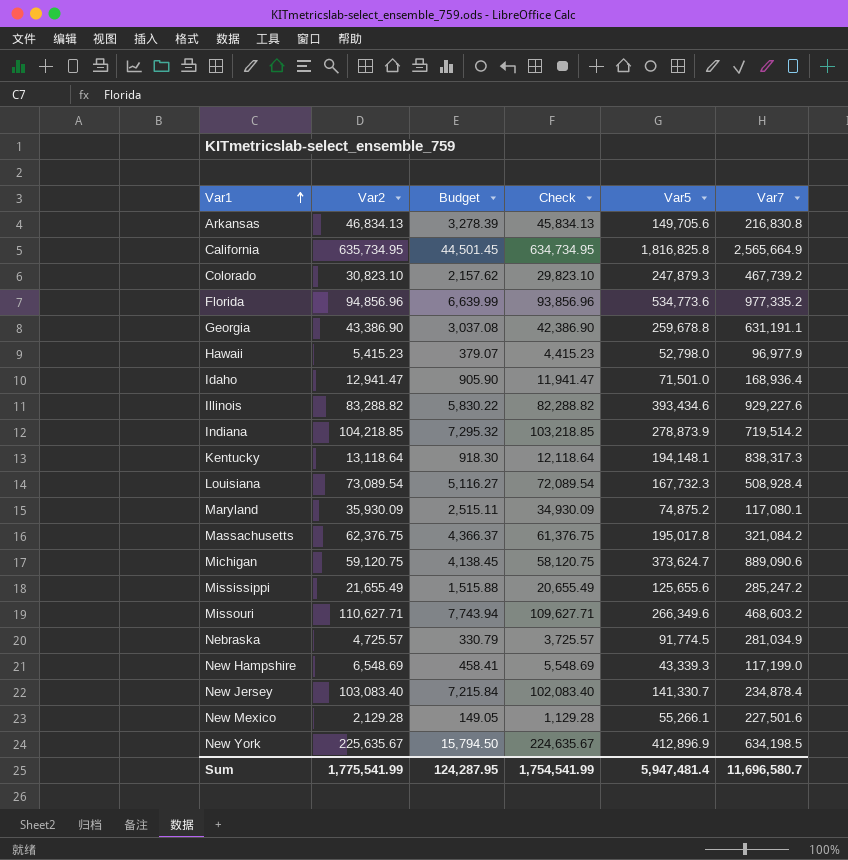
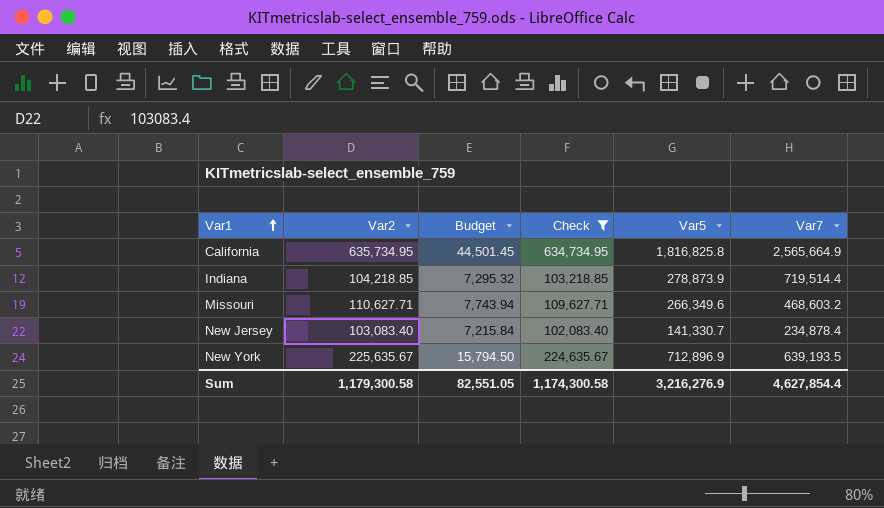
filter: none -> Check >= 102,083.40
Indiana | Var7: 719,514.2 -> 719,514.4
New York | Var5: 412,896.9 -> 712,896.9
New York | Var7: 634,198.5 -> 639,193.5
Sum | Var2: 1,775,541.99 -> 1,179,300.58
Sum | Budget: 124,287.95 -> 82,551.05
Sum | Check: 1,754,541.99 -> 1,174,300.58
Sum | Var5: 5,947,481.4 -> 3,216,276.9
Sum | Var7: 11,696,580.7 -> 4,627,854.4

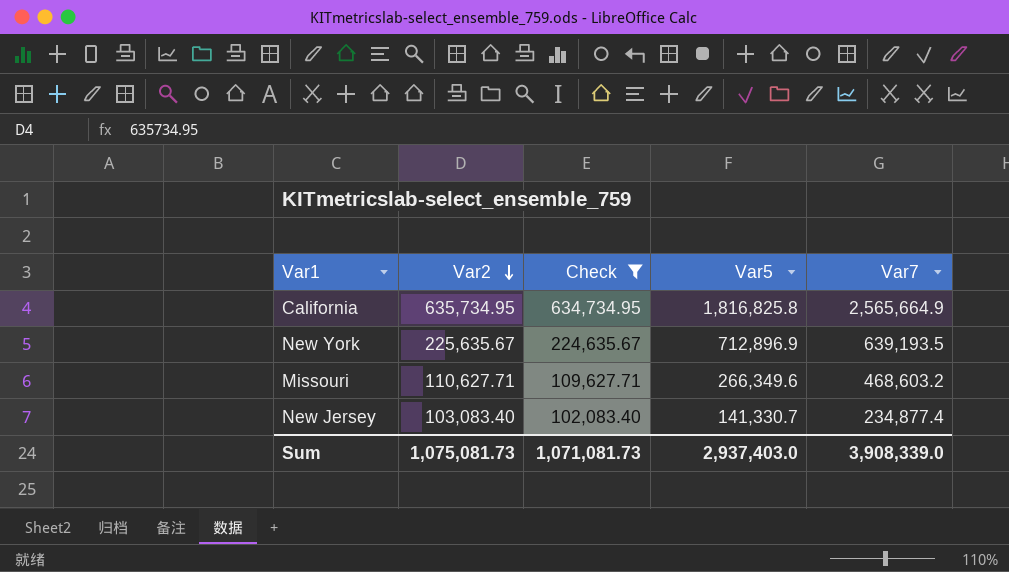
row order: Var1 ascending -> Var2 descending
column Budget | formula: [Var2] * 0.07 -> none
row Indiana: 104,218.85 | 7,295.32 | 103,218.85 | 278,873.9 | 719,514.4 -> none
New Jersey | Var7: 234,878.4 -> 234,877.4
Sum | Var2: 1,179,300.58 -> 1,075,081.73
Sum | Check: 1,174,300.58 -> 1,071,081.73
Sum | Var5: 3,216,276.9 -> 2,937,403.0
Sum | Var7: 4,627,854.4 -> 3,908,339.0

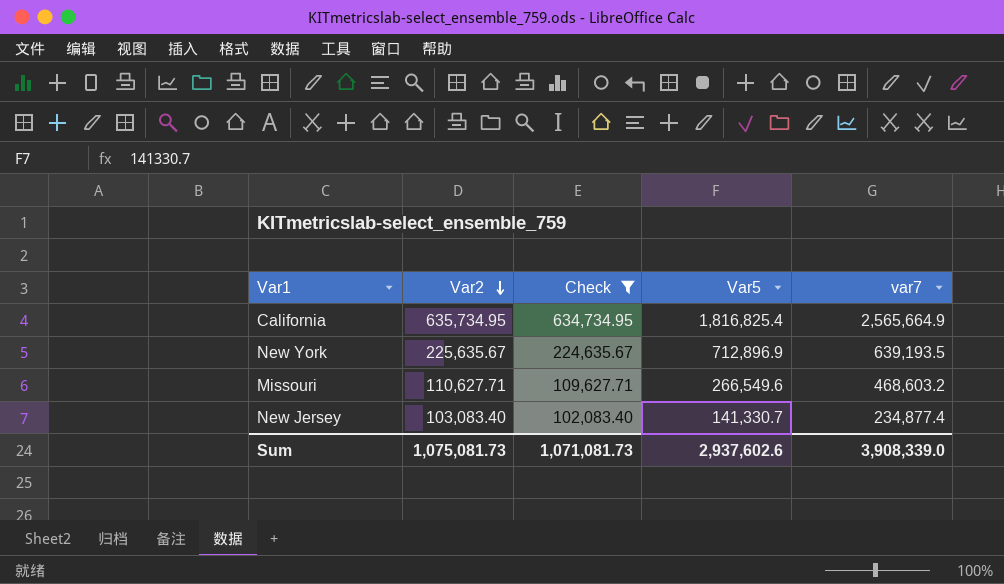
column name: Var7 -> var7
California | Var5: 1,816,825.8 -> 1,816,825.4
Missouri | Var5: 266,349.6 -> 266,549.6
Sum | Var5: 2,937,403.0 -> 2,937,602.6

